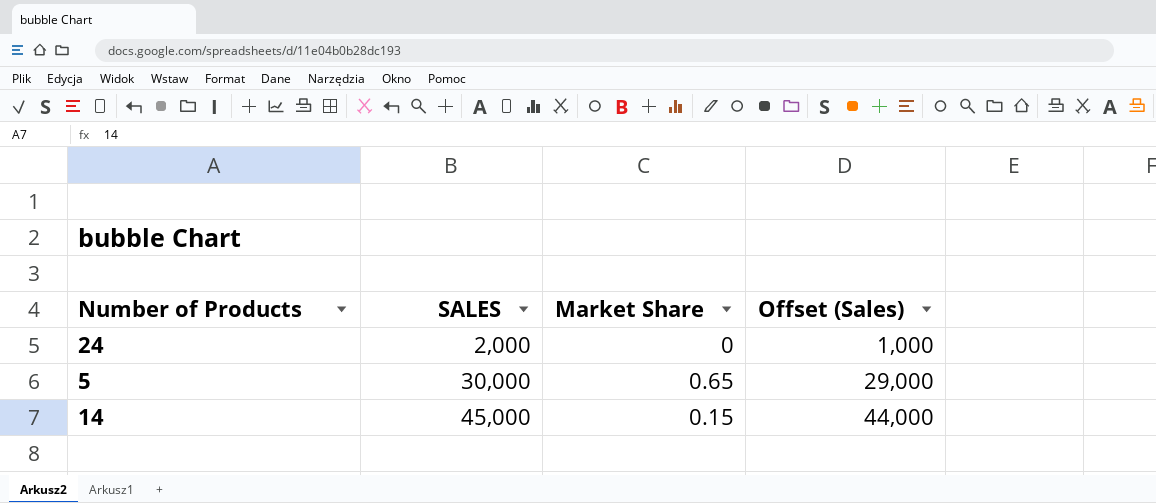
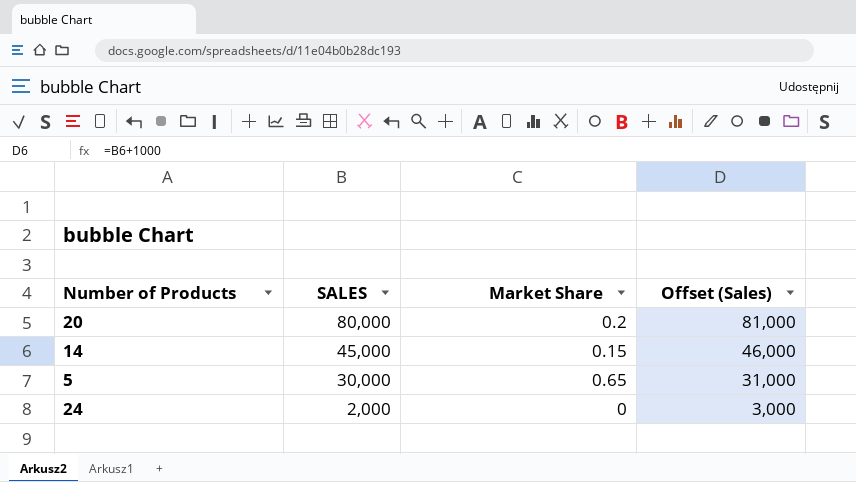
row order: SALES ascending -> SALES descending
column Offset (Sales) | formula: [SALES] - 1000 -> [SALES] + 1000
row 20: none -> 80,000 | 0.2 | 81,000

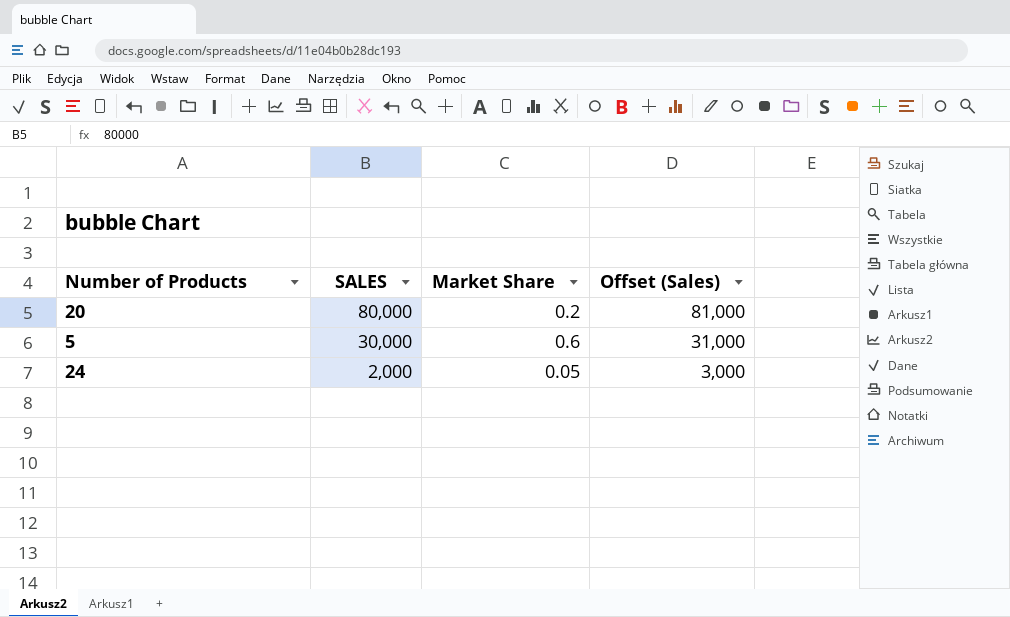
row 14: 45,000 | 0.15 | 46,000 -> none
5 | Market Share: 0.65 -> 0.6
24 | Market Share: 0 -> 0.05

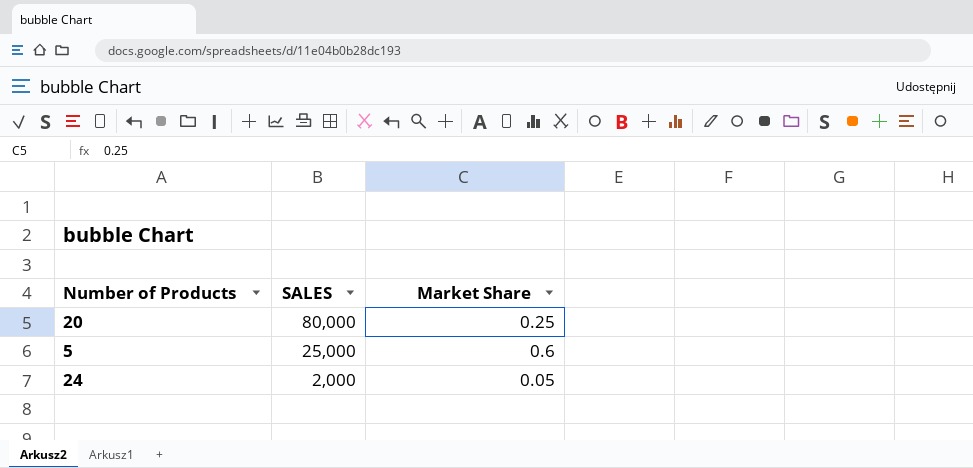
column Offset (Sales) | formula: [SALES] + 1000 -> none
20 | Market Share: 0.2 -> 0.25
5 | SALES: 30,000 -> 25,000

